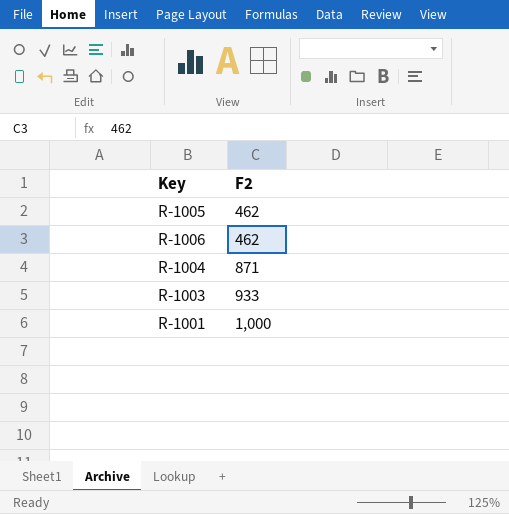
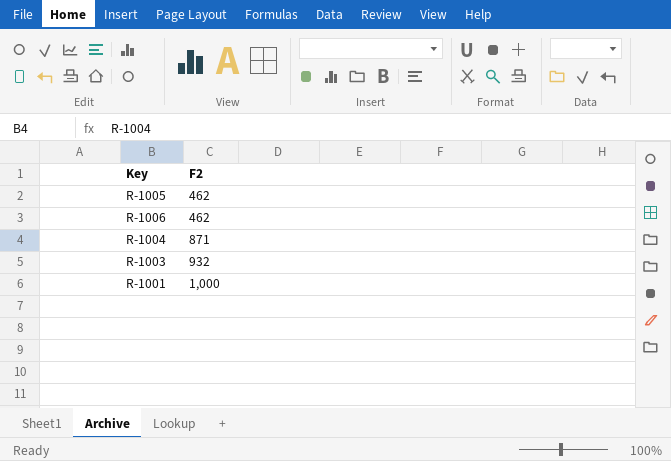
R-1003 | F2: 933 -> 932

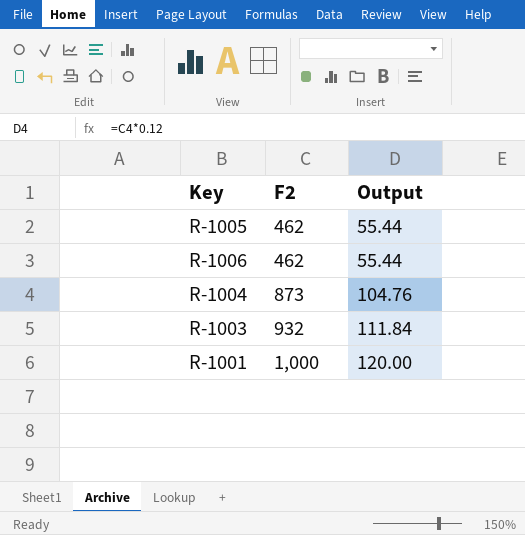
column Output | formula: none -> [F2] * 0.12
R-1004 | F2: 871 -> 873

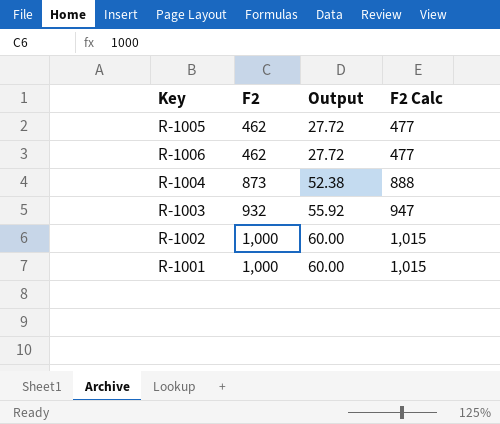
column Output | formula: [F2] * 0.12 -> [F2] * 0.06
column F2 Calc | formula: none -> [F2] + 15
row R-1002: none -> 1,000 | 60.00 | 1,015

